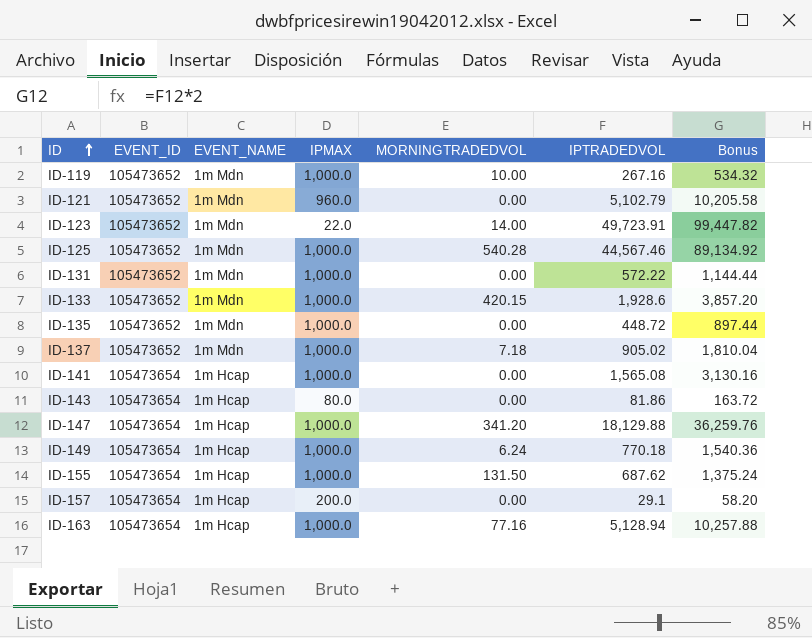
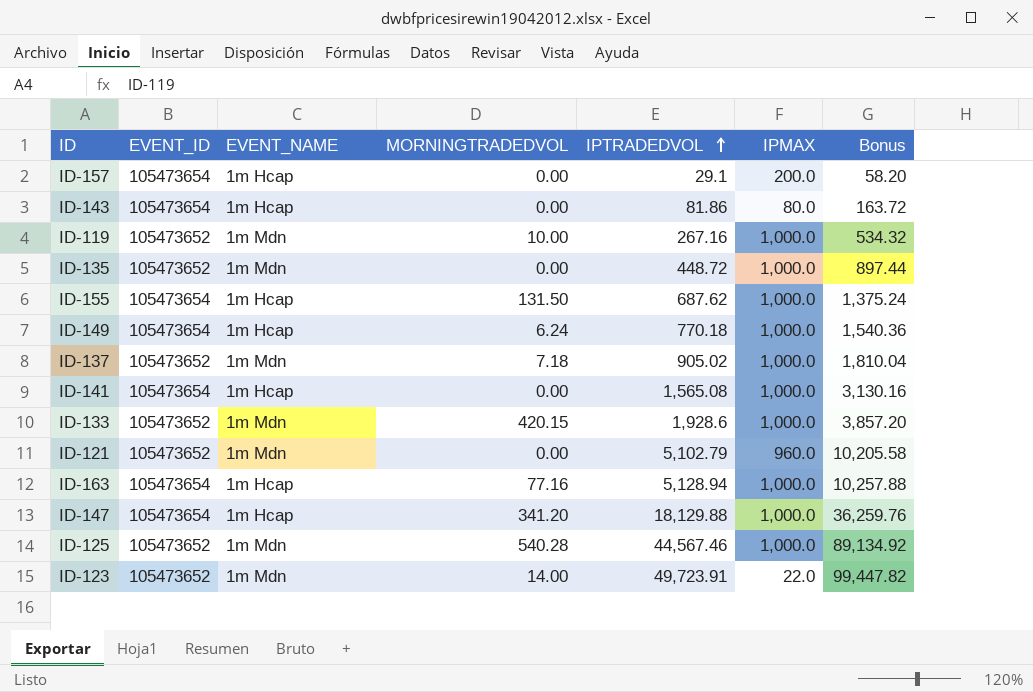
row order: ID ascending -> IPTRADEDVOL ascending
column IPMAX | position: 4 -> 6
row ID-131: 105473652 | 1m Mdn | 1,000.0 | 0.00 | 572.22 | 1,144.44 -> none

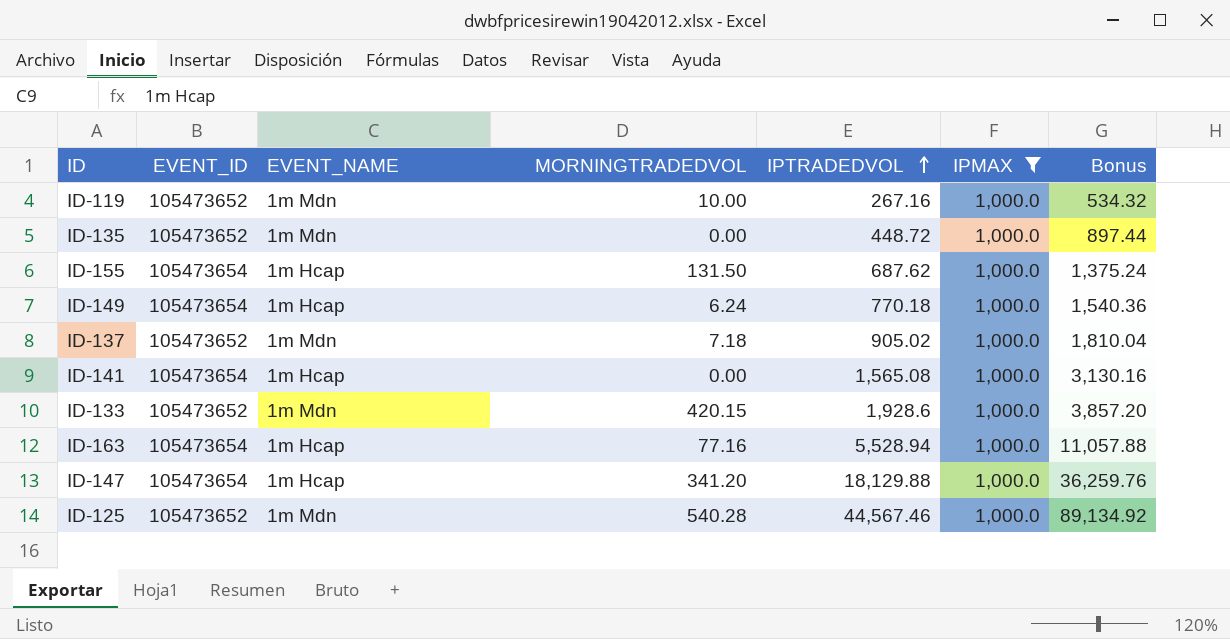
filter: none -> IPMAX = 1,000.0
ID-163 | IPTRADEDVOL: 5,128.94 -> 5,528.94
ID-163 | Bonus: 10,257.88 -> 11,057.88

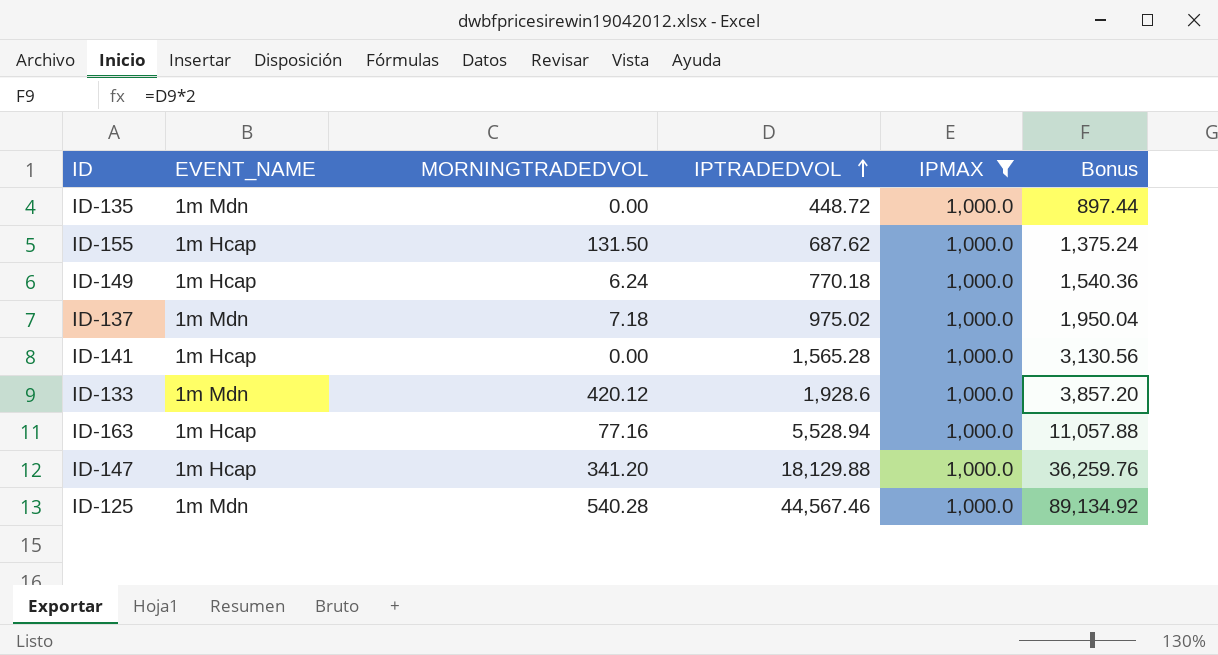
column EVENT_ID | position: 2 -> none
row ID-119: 105473652 | 1m Mdn | 10.00 | 267.16 | 1,000.0 | 534.32 -> none
ID-137 | IPTRADEDVOL: 905.02 -> 975.02
ID-137 | Bonus: 1,810.04 -> 1,950.04
ID-141 | IPTRADEDVOL: 1,565.08 -> 1,565.28
ID-141 | Bonus: 3,130.16 -> 3,130.56
ID-133 | MORNINGTRADEDVOL: 420.15 -> 420.12

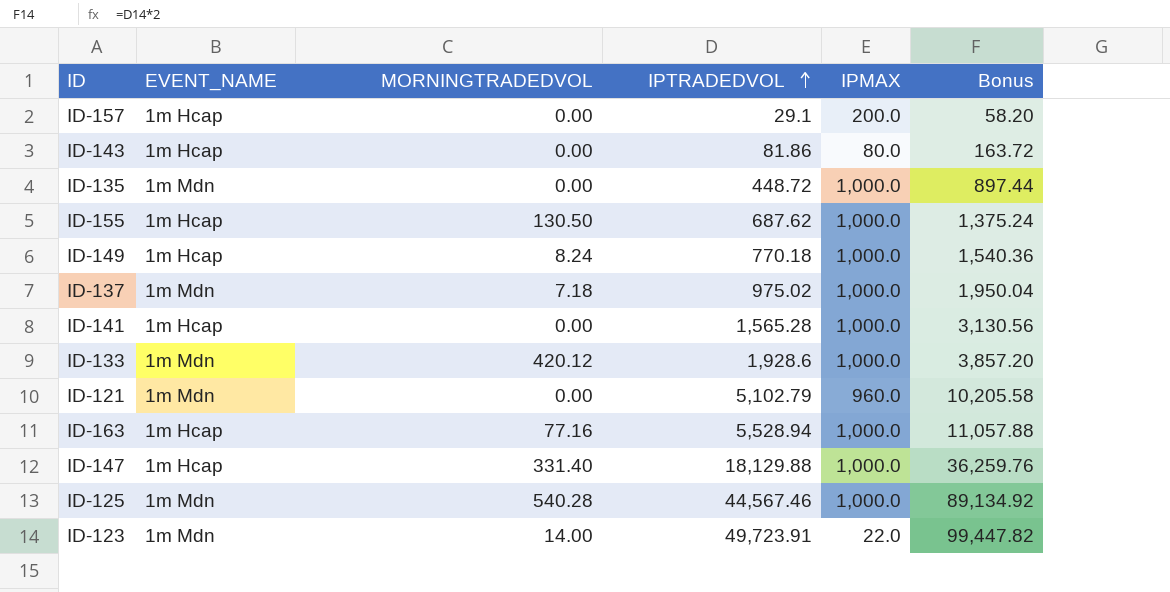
filter: IPMAX = 1,000.0 -> none
ID-155 | MORNINGTRADEDVOL: 131.50 -> 130.50
ID-149 | MORNINGTRADEDVOL: 6.24 -> 8.24
ID-147 | MORNINGTRADEDVOL: 341.20 -> 331.40

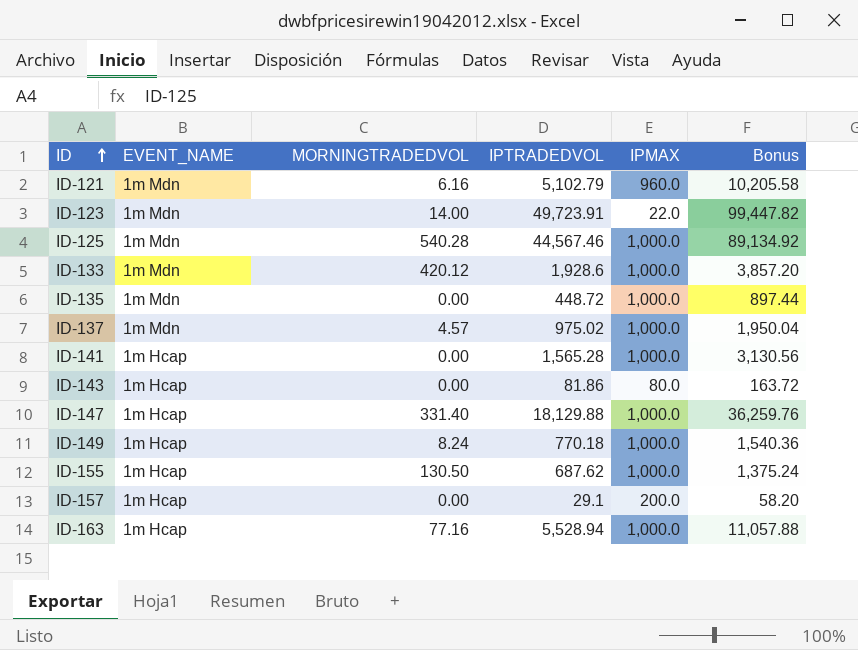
row order: IPTRADEDVOL ascending -> ID ascending
ID-121 | MORNINGTRADEDVOL: 0.00 -> 6.16
ID-137 | MORNINGTRADEDVOL: 7.18 -> 4.57

